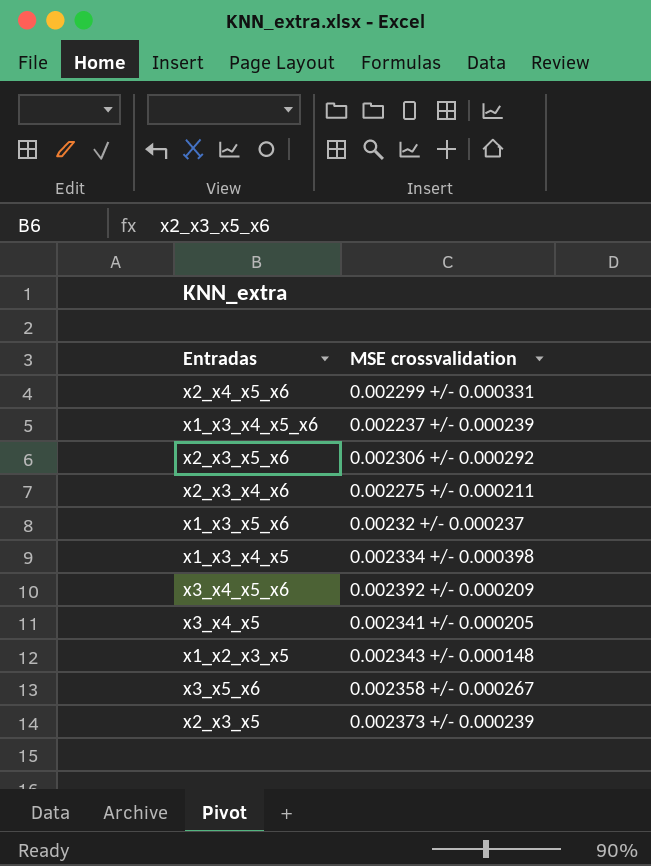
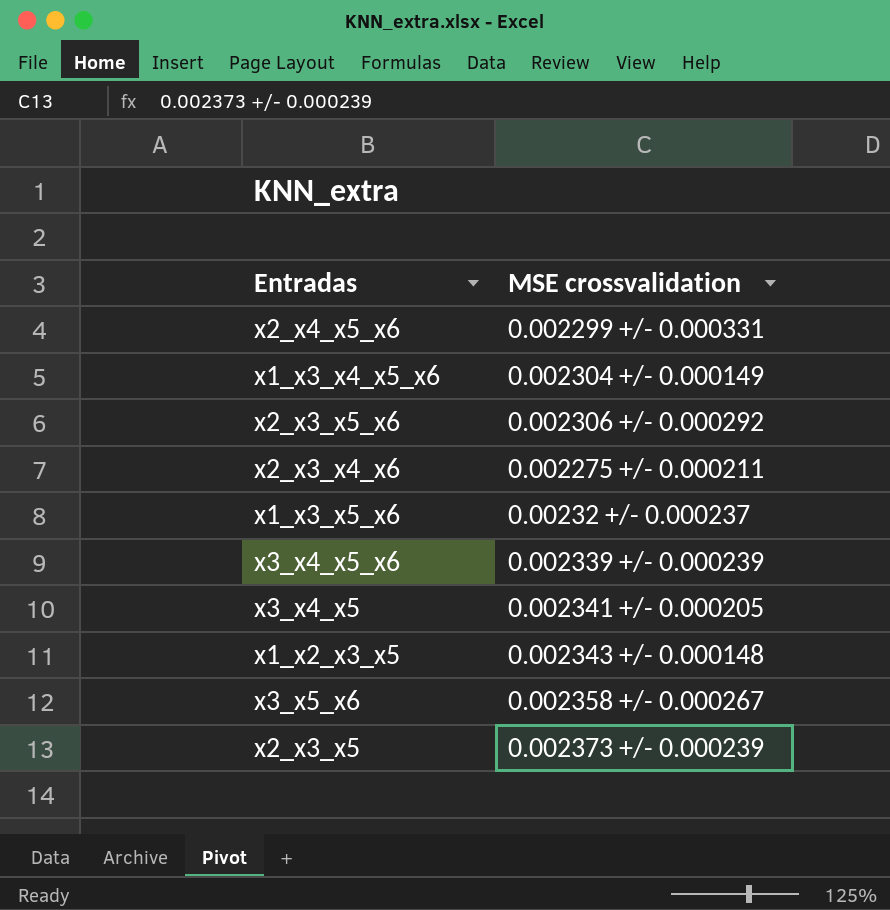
row x1_x3_x4_x5: 0.002334 +/- 0.000398 -> none
x1_x3_x4_x5_x6 | MSE crossvalidation: 0.002237 +/- 0.000239 -> 0.002304 +/- 0.000149
x3_x4_x5_x6 | MSE crossvalidation: 0.002392 +/- 0.000209 -> 0.002339 +/- 0.000239

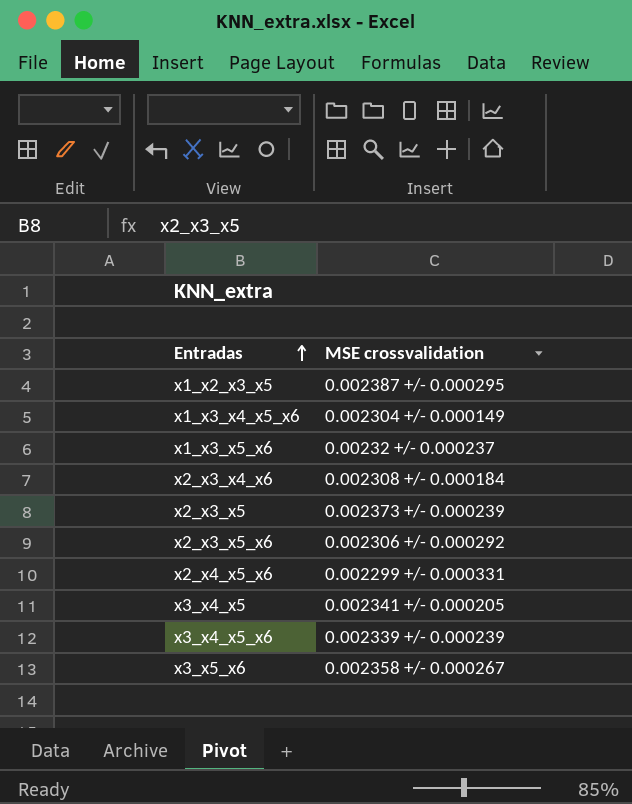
row order: none -> Entradas ascending
x1_x2_x3_x5 | MSE crossvalidation: 0.002343 +/- 0.000148 -> 0.002387 +/- 0.000295
x2_x3_x4_x6 | MSE crossvalidation: 0.002275 +/- 0.000211 -> 0.002308 +/- 0.000184

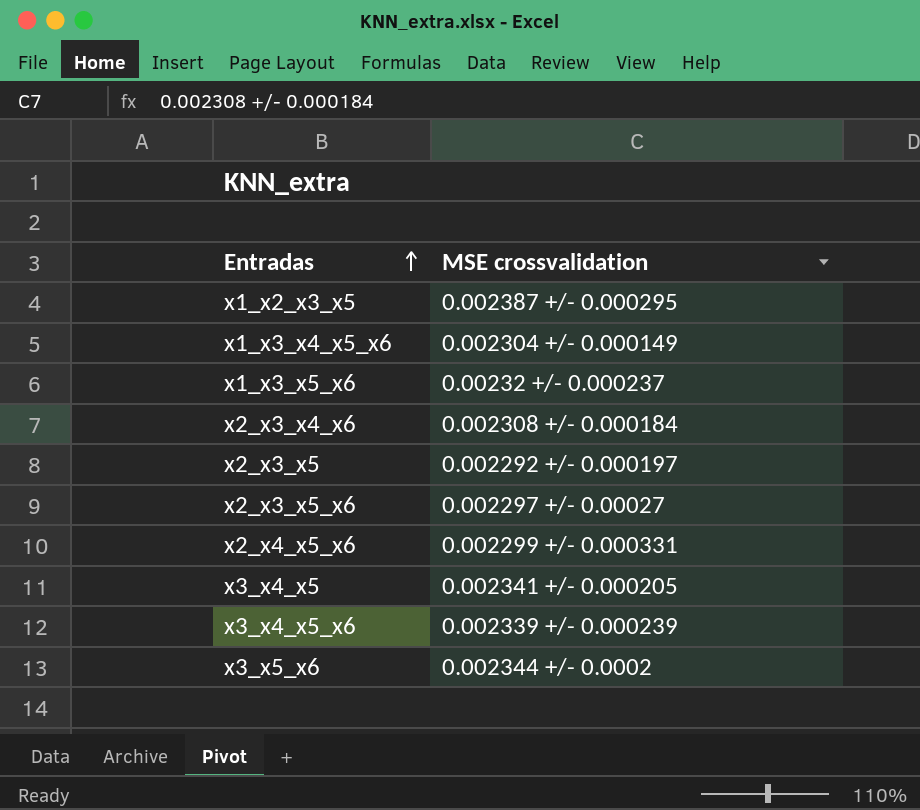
x2_x3_x5 | MSE crossvalidation: 0.002373 +/- 0.000239 -> 0.002292 +/- 0.000197
x2_x3_x5_x6 | MSE crossvalidation: 0.002306 +/- 0.000292 -> 0.002297 +/- 0.00027
x3_x5_x6 | MSE crossvalidation: 0.002358 +/- 0.000267 -> 0.002344 +/- 0.0002

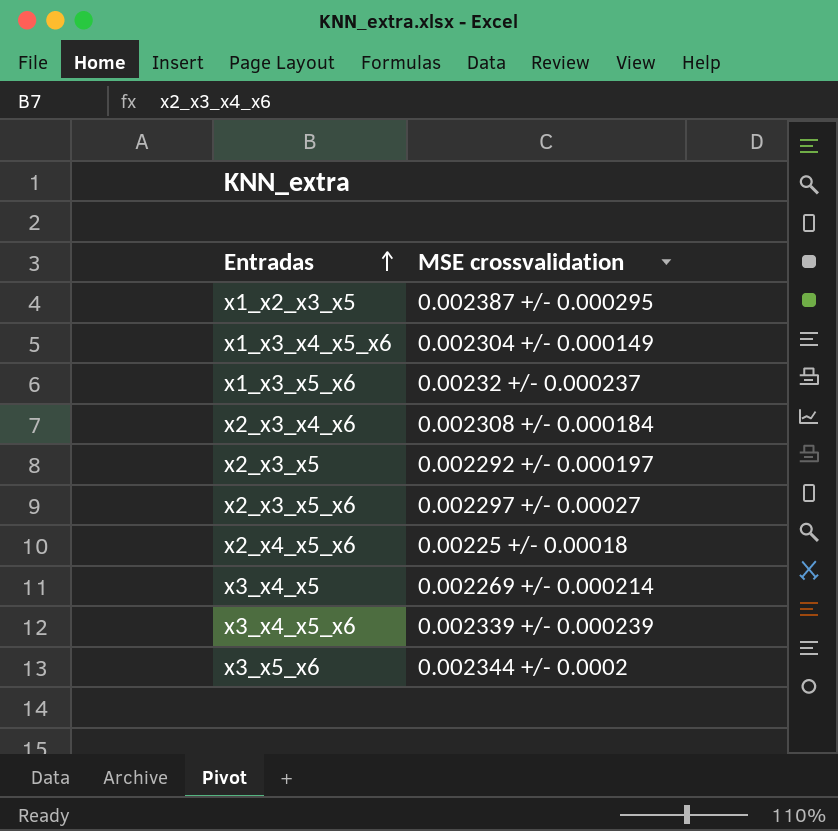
x2_x4_x5_x6 | MSE crossvalidation: 0.002299 +/- 0.000331 -> 0.00225 +/- 0.00018
x3_x4_x5 | MSE crossvalidation: 0.002341 +/- 0.000205 -> 0.002269 +/- 0.000214

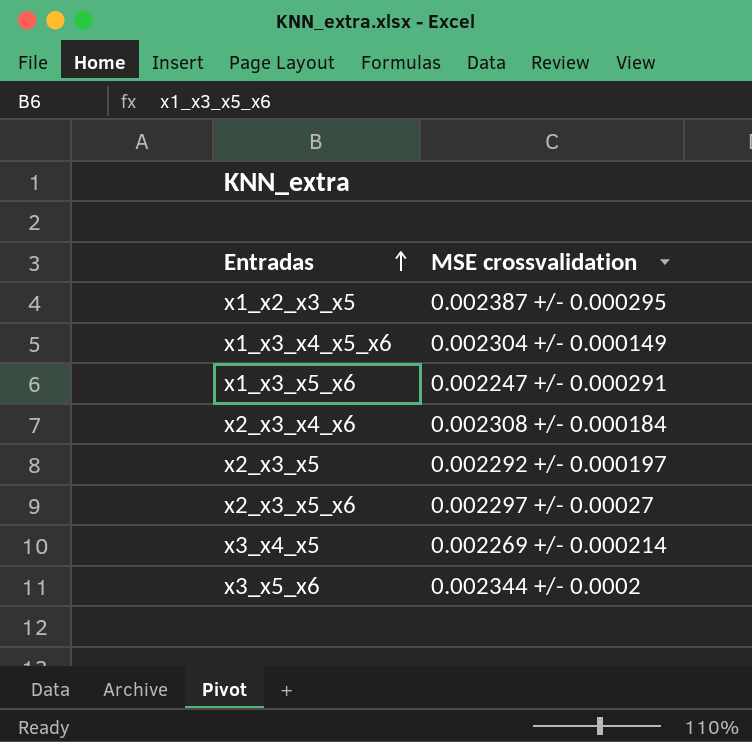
row x2_x4_x5_x6: 0.00225 +/- 0.00018 -> none
row x3_x4_x5_x6: 0.002339 +/- 0.000239 -> none
x1_x3_x5_x6 | MSE crossvalidation: 0.00232 +/- 0.000237 -> 0.002247 +/- 0.000291

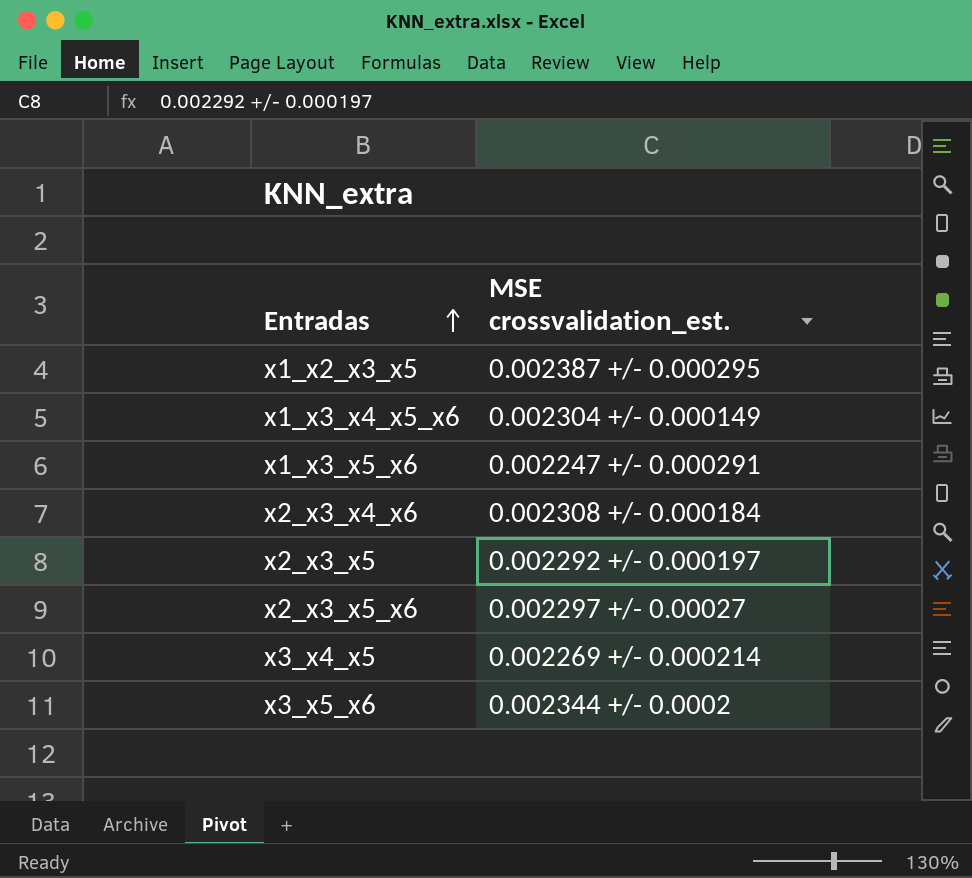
column name: MSE crossvalidation -> MSE crossvalidation_est.

